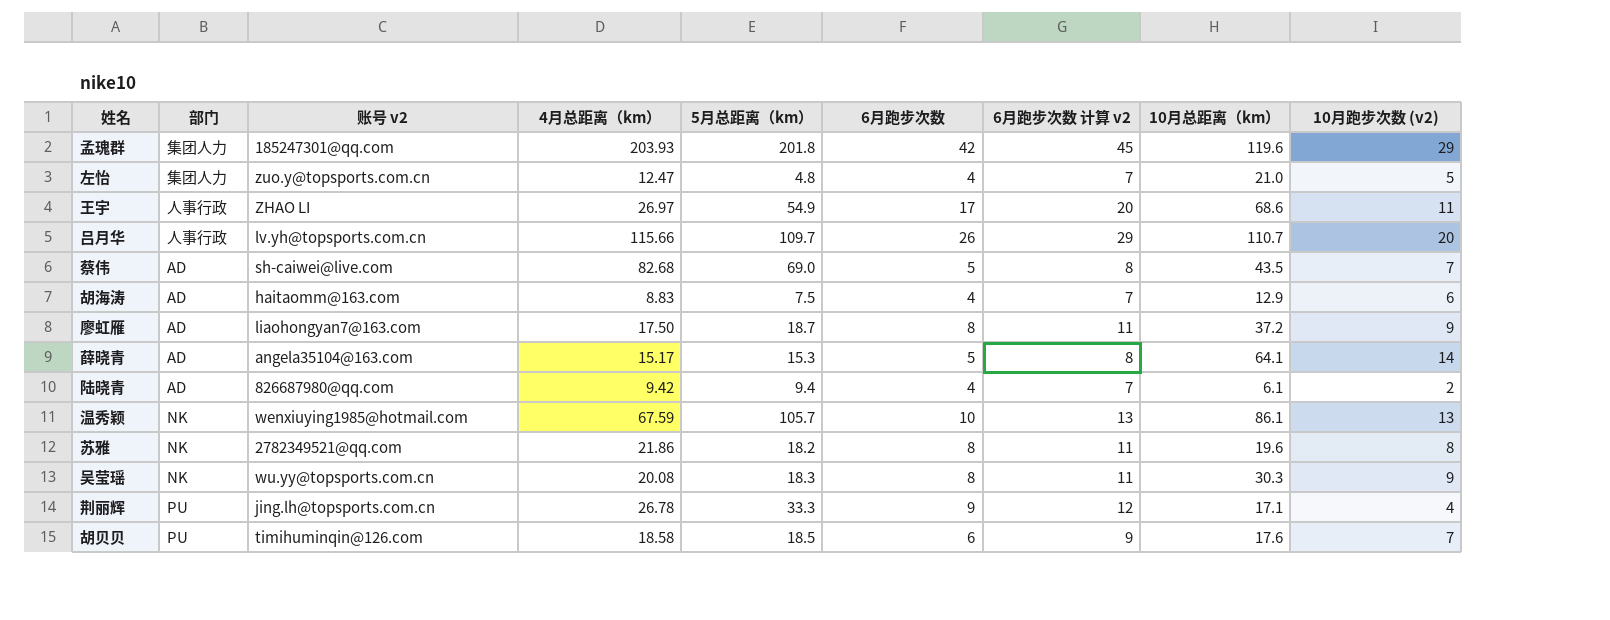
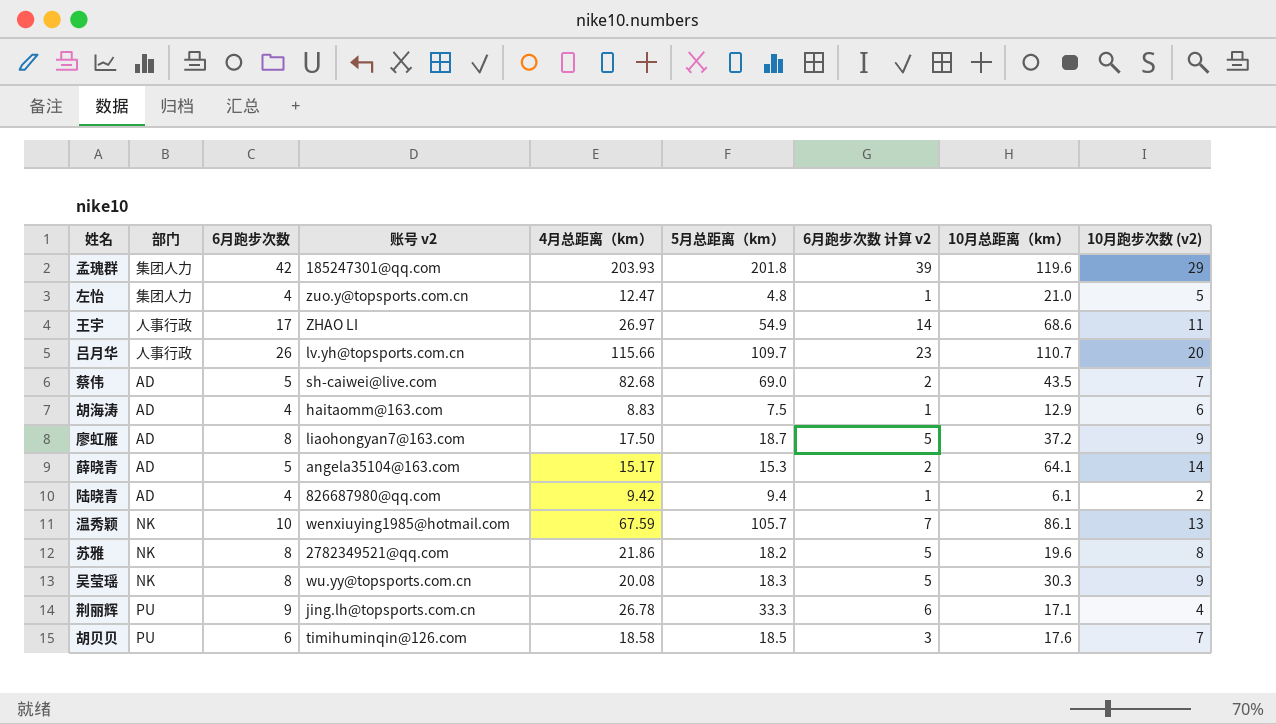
column 6月跑步次数 | position: 6 -> 3
column 6月跑步次数 计算 v2 | formula: [6月跑步次数] + 3 -> [6月跑步次数] - 3

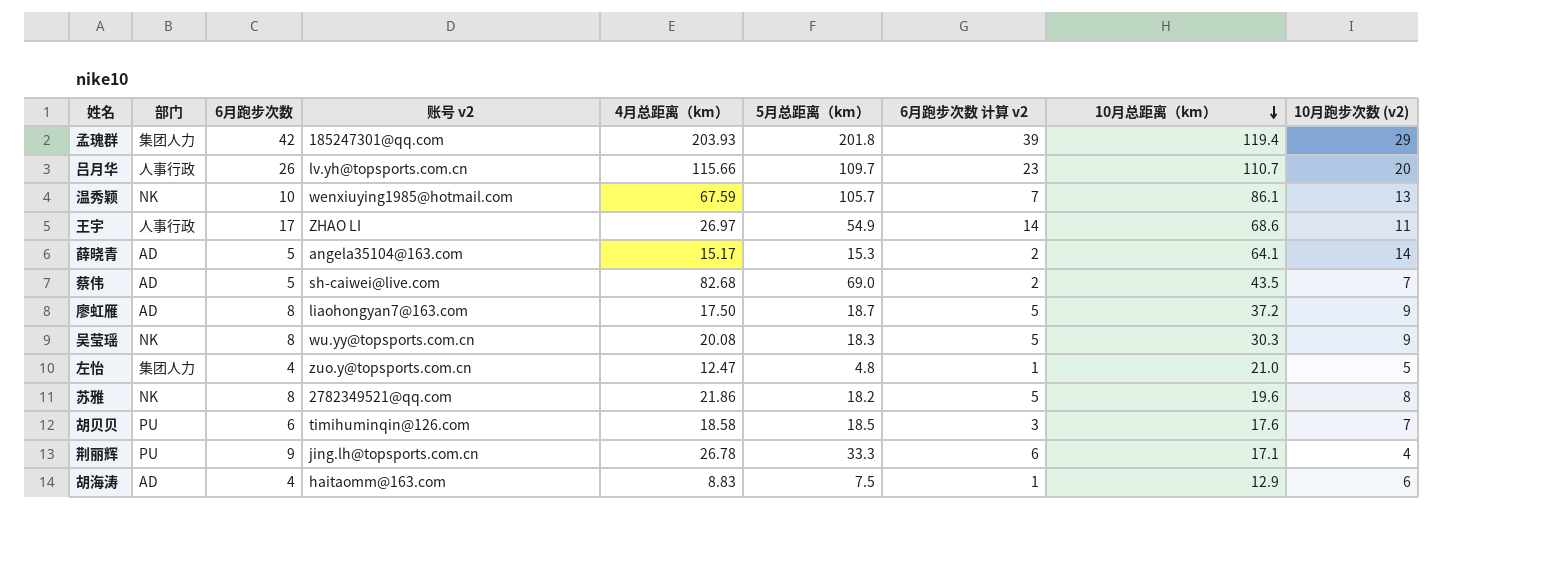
row order: none -> 10月总距离（km） descending
row 陆晓青: AD | 4 | 826687980@qq.com | 9.42 | 9.4 | 1 | 6.1 | 2 -> none
孟瑰群 | 10月总距离（km）: 119.6 -> 119.4

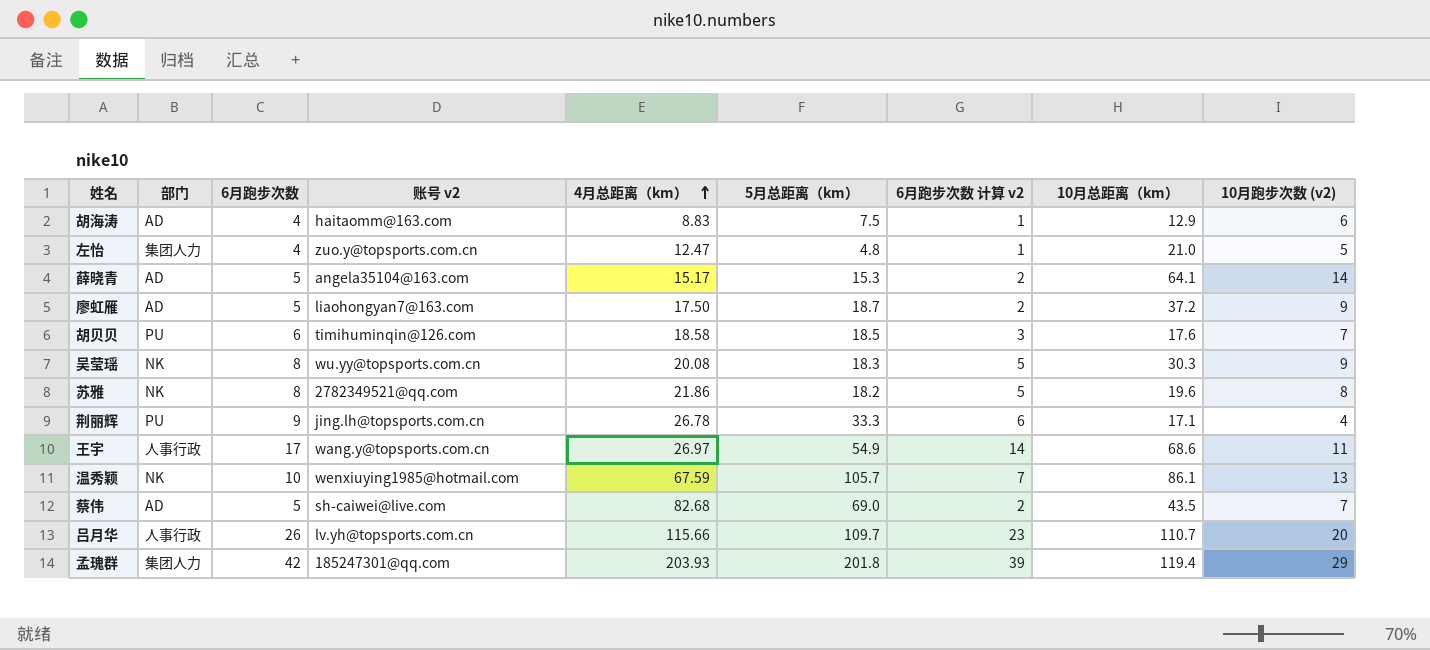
row order: 10月总距离（km） descending -> 4月总距离（km） ascending
廖虹雁 | 6月跑步次数: 8 -> 5
廖虹雁 | 6月跑步次数 计算 v2: 5 -> 2
王宇 | 账号 v2: ZHAO LI -> wang.y@topsports.com.cn

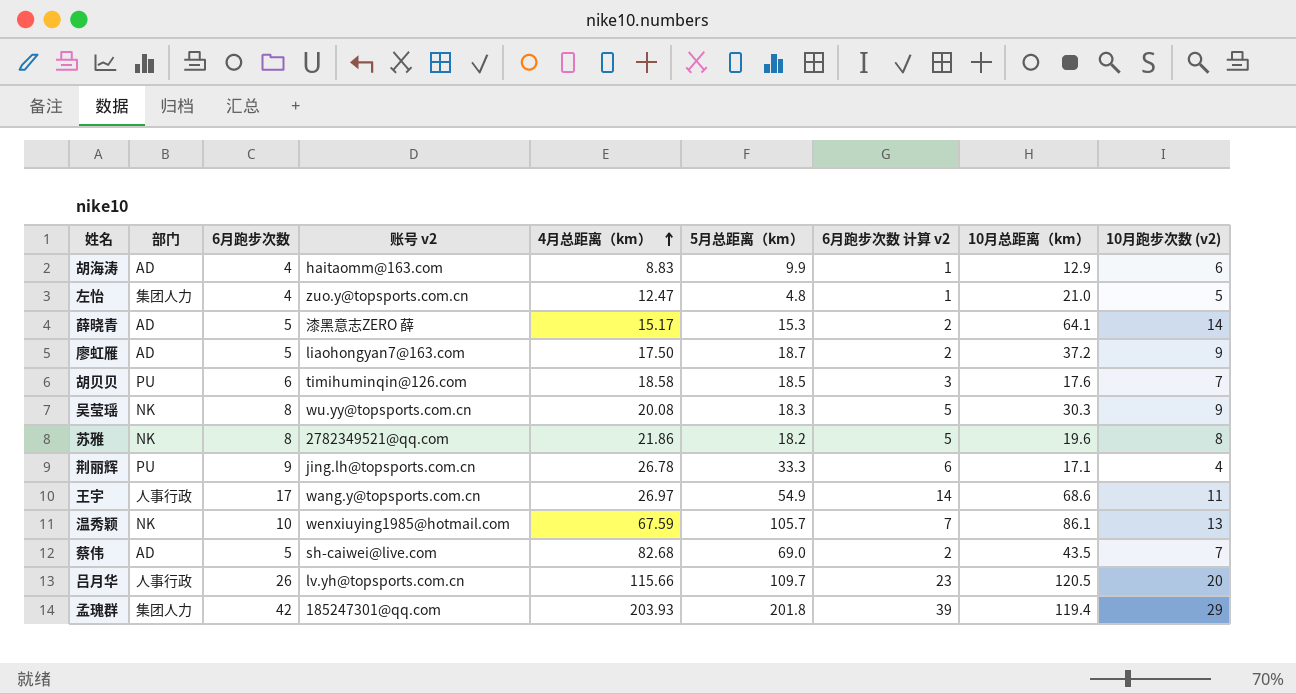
胡海涛 | 5月总距离（km）: 7.5 -> 9.9
薛晓青 | 账号 v2: angela35104@163.com -> 漆黑意志ZERO 薛
吕月华 | 10月总距离（km）: 110.7 -> 120.5

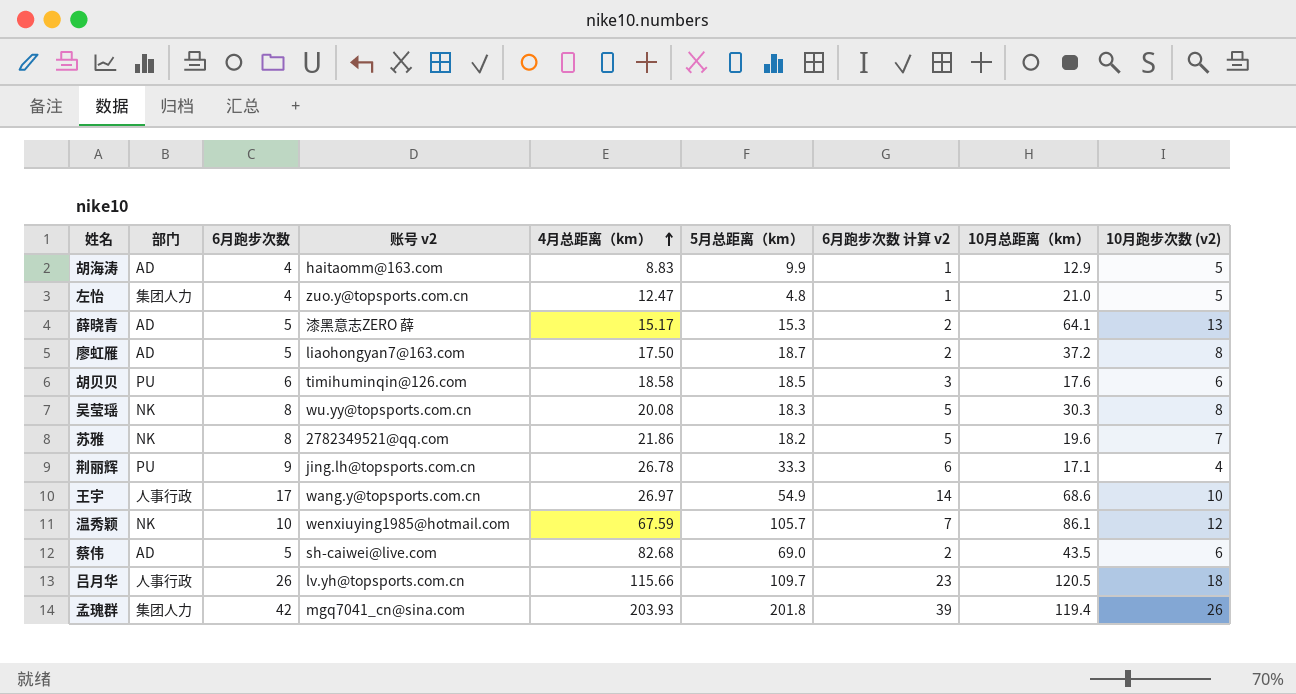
胡海涛 | 10月跑步次数 (v2): 6 -> 5
薛晓青 | 10月跑步次数 (v2): 14 -> 13
廖虹雁 | 10月跑步次数 (v2): 9 -> 8
胡贝贝 | 10月跑步次数 (v2): 7 -> 6
吴莹瑶 | 10月跑步次数 (v2): 9 -> 8
苏雅 | 10月跑步次数 (v2): 8 -> 7
王宇 | 10月跑步次数 (v2): 11 -> 10
温秀颖 | 10月跑步次数 (v2): 13 -> 12
蔡伟 | 10月跑步次数 (v2): 7 -> 6
吕月华 | 10月跑步次数 (v2): 20 -> 18
孟瑰群 | 账号 v2: 185247301@qq.com -> mgq7041_cn@sina.com
孟瑰群 | 10月跑步次数 (v2): 29 -> 26

